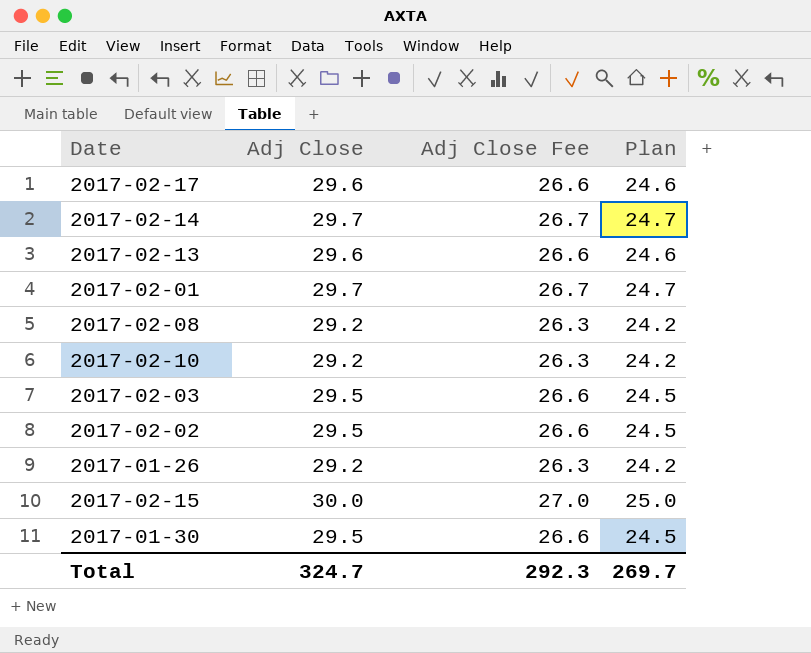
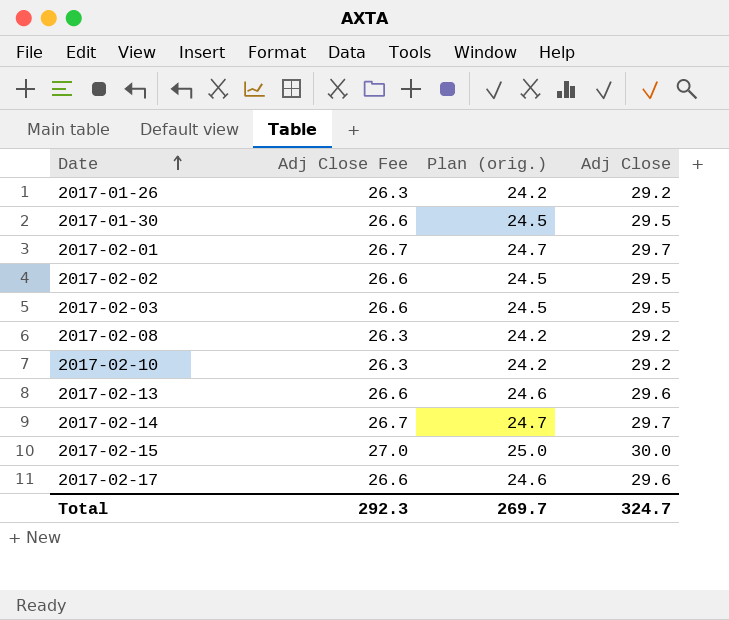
row order: none -> Date ascending
column name: Plan -> Plan (orig.)
column Adj Close | position: 2 -> 4

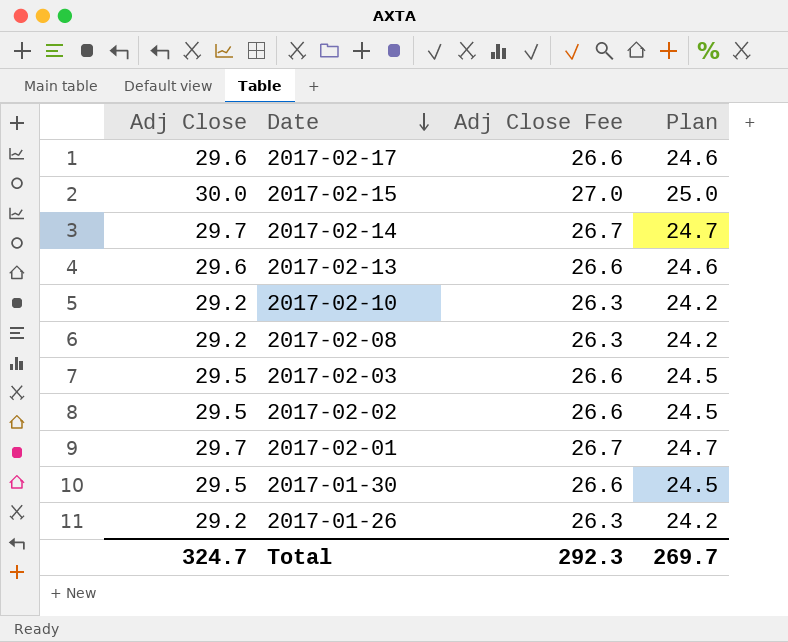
row order: Date ascending -> Date descending
column Adj Close | position: 4 -> 1
column name: Plan (orig.) -> Plan

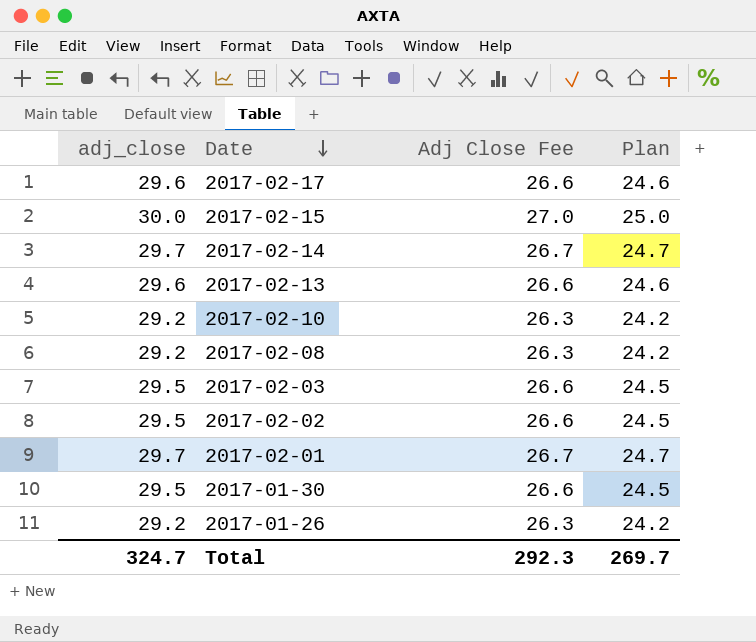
column name: Adj Close -> adj_close

